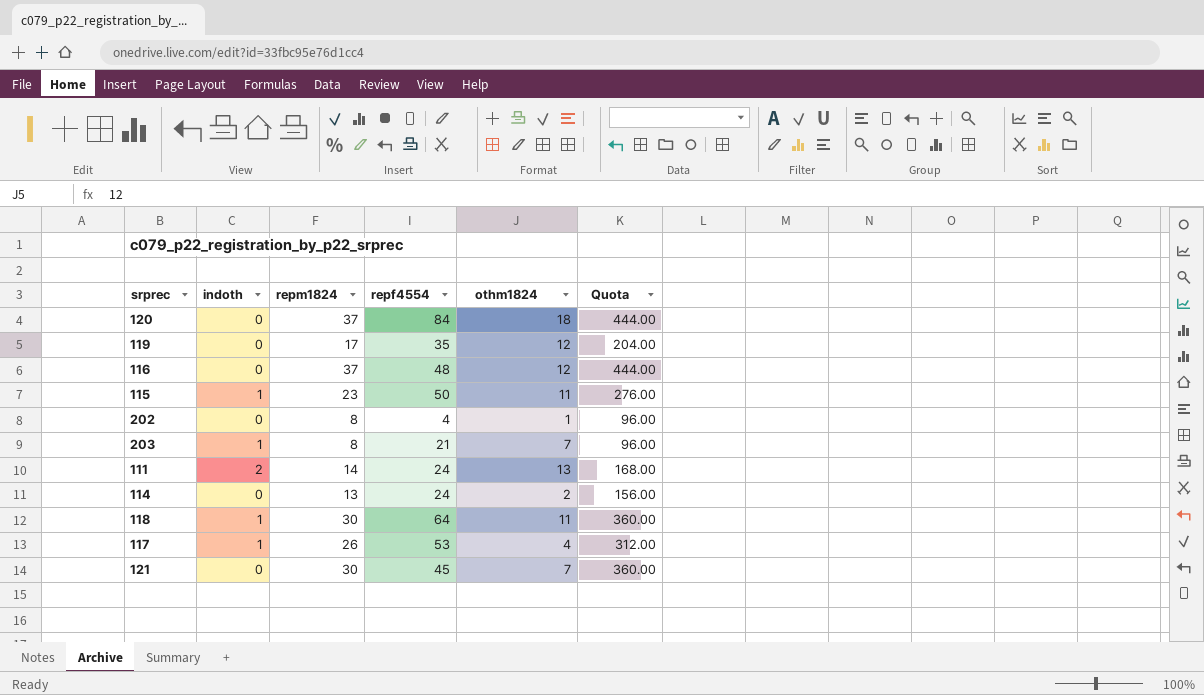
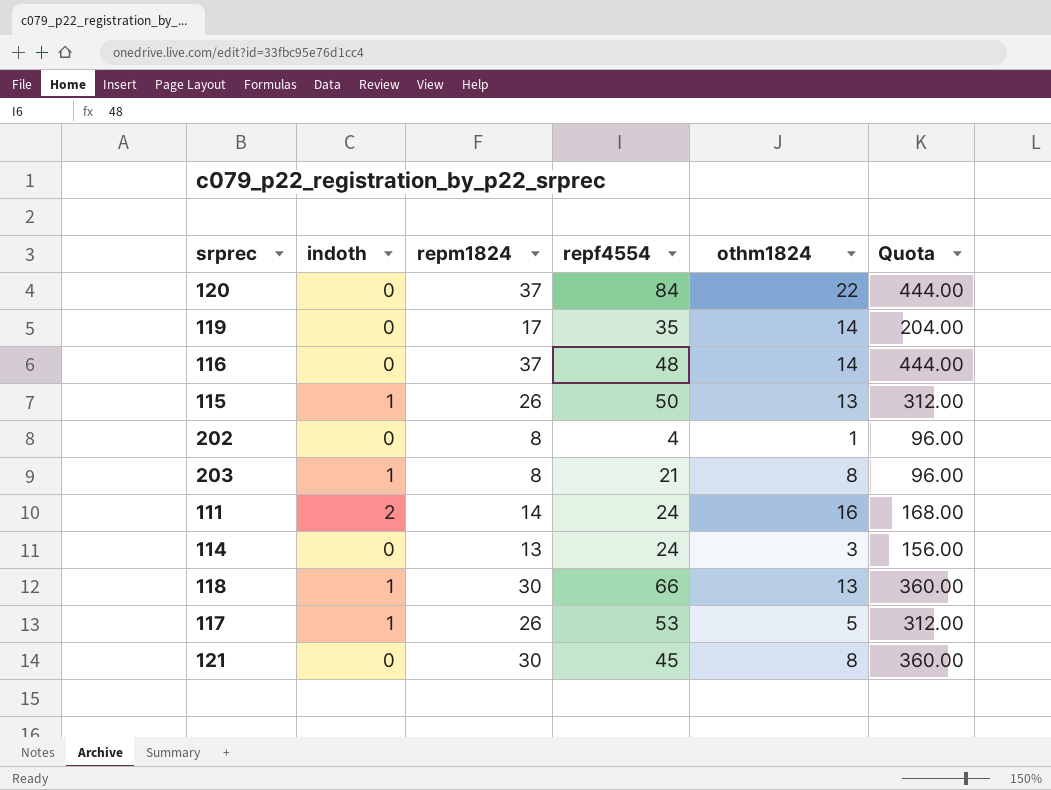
120 | othm1824: 18 -> 22
119 | othm1824: 12 -> 14
116 | othm1824: 12 -> 14
115 | repm1824: 23 -> 26
115 | othm1824: 11 -> 13
115 | Quota: 276.00 -> 312.00
203 | othm1824: 7 -> 8
111 | othm1824: 13 -> 16
114 | othm1824: 2 -> 3
118 | repf4554: 64 -> 66
118 | othm1824: 11 -> 13
117 | othm1824: 4 -> 5
121 | othm1824: 7 -> 8

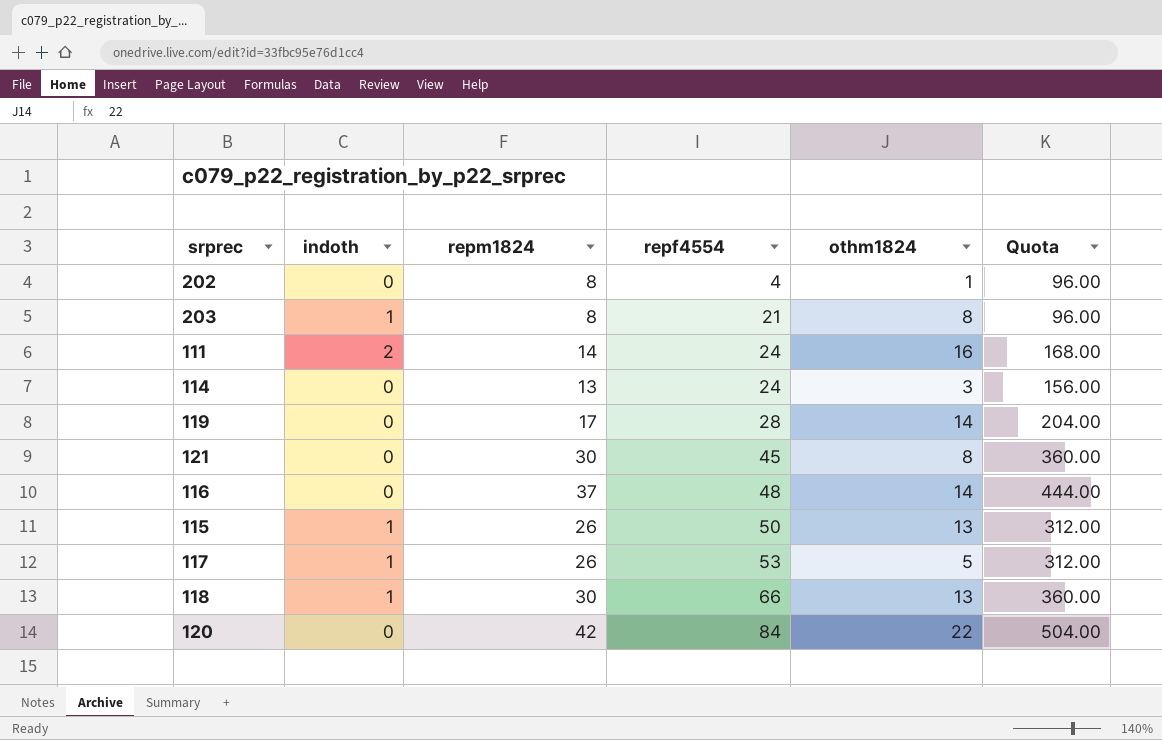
row order: none -> repf4554 ascending
119 | repf4554: 35 -> 28
120 | repm1824: 37 -> 42
120 | Quota: 444.00 -> 504.00

